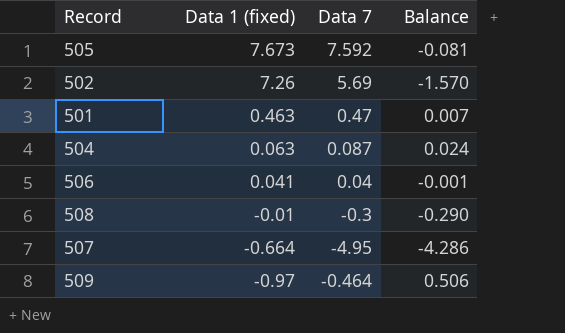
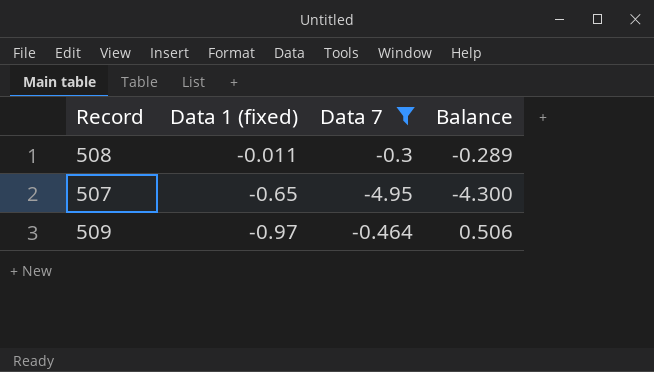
filter: none -> Data 7 <= -0.3
508 | Data 1 (fixed): -0.01 -> -0.011
508 | Balance: -0.290 -> -0.289
507 | Data 1 (fixed): -0.664 -> -0.65
507 | Balance: -4.286 -> -4.300

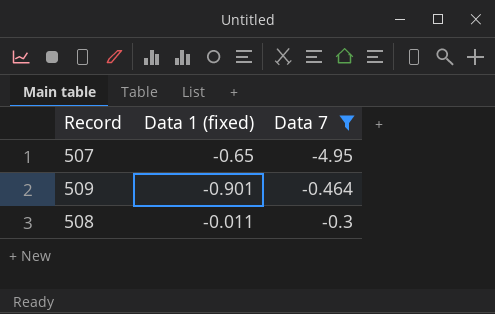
row order: Data 1 (fixed) descending -> Data 7 ascending
column Balance | formula: [Data 7] - [Data 1 (fixed)] -> none
509 | Data 1 (fixed): -0.97 -> -0.901

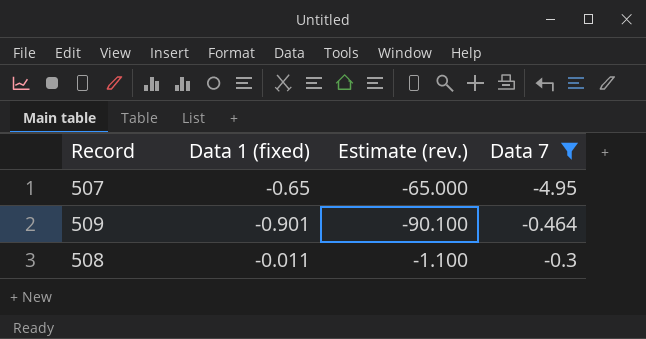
column Estimate (rev.) | formula: none -> [Data 1 (fixed)] * 100

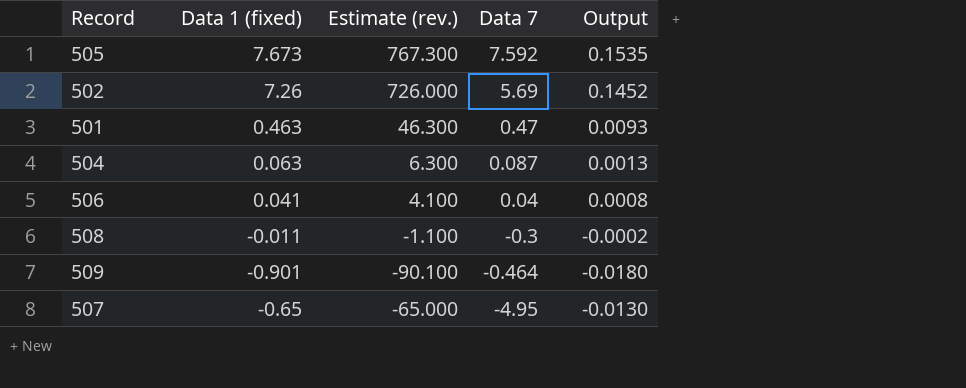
filter: Data 7 <= -0.3 -> none
row order: Data 7 ascending -> Data 7 descending
column Output | formula: none -> [Data 1 (fixed)] * 0.02

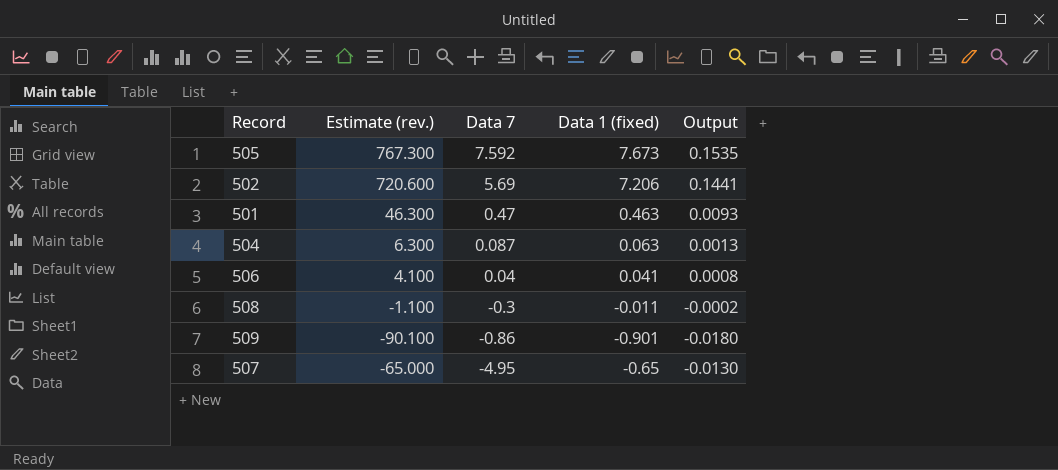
column Data 1 (fixed) | position: 2 -> 4
502 | Estimate (rev.): 726.000 -> 720.600
502 | Data 1 (fixed): 7.26 -> 7.206
502 | Output: 0.1452 -> 0.1441
509 | Data 7: -0.464 -> -0.86

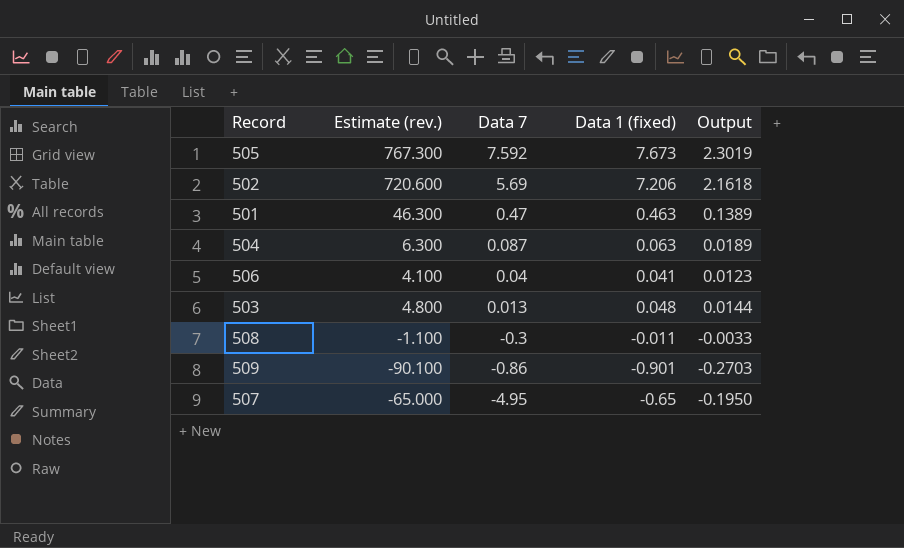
column Output | formula: [Data 1 (fixed)] * 0.02 -> [Data 1 (fixed)] * 0.3
row 503: none -> 4.800 | 0.013 | 0.048 | 0.0144

